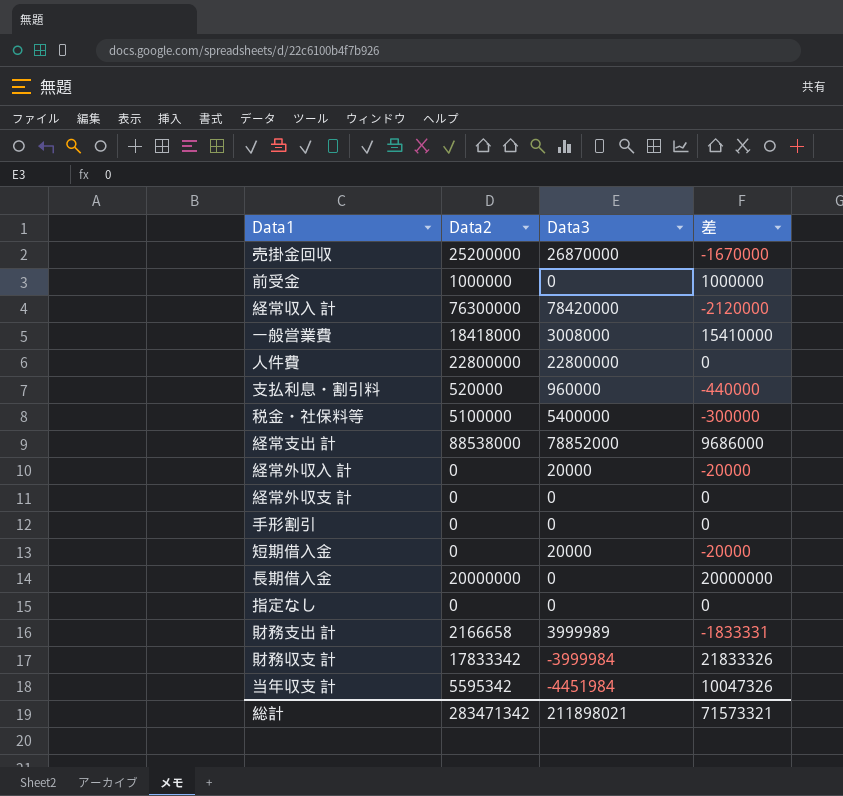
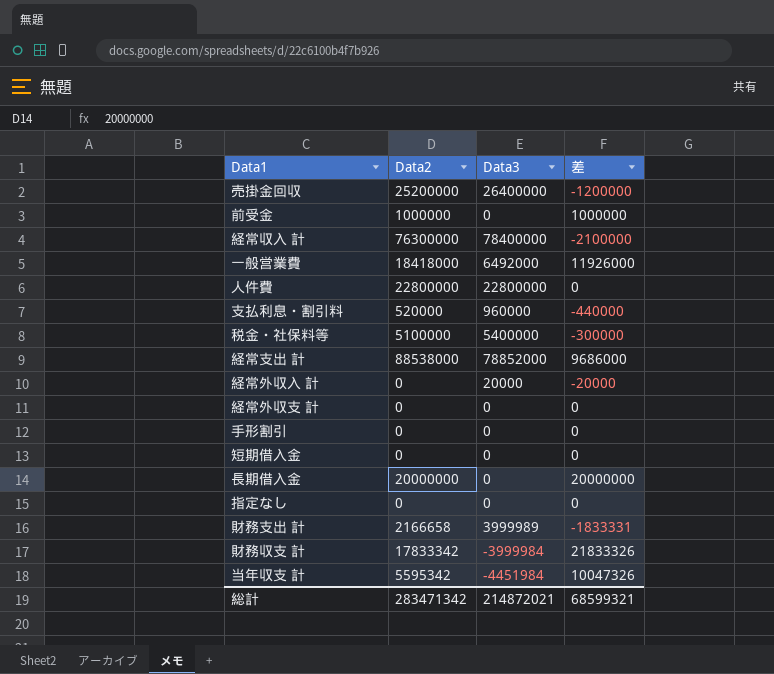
売掛金回収 | Data3: 26870000 -> 26400000
売掛金回収 | 差: -1670000 -> -1200000
経常収入 計 | Data3: 78420000 -> 78400000
経常収入 計 | 差: -2120000 -> -2100000
一般営業費 | Data3: 3008000 -> 6492000
一般営業費 | 差: 15410000 -> 11926000
短期借入金 | Data3: 20000 -> 0
短期借入金 | 差: -20000 -> 0
総計 | Data3: 211898021 -> 214872021
総計 | 差: 71573321 -> 68599321

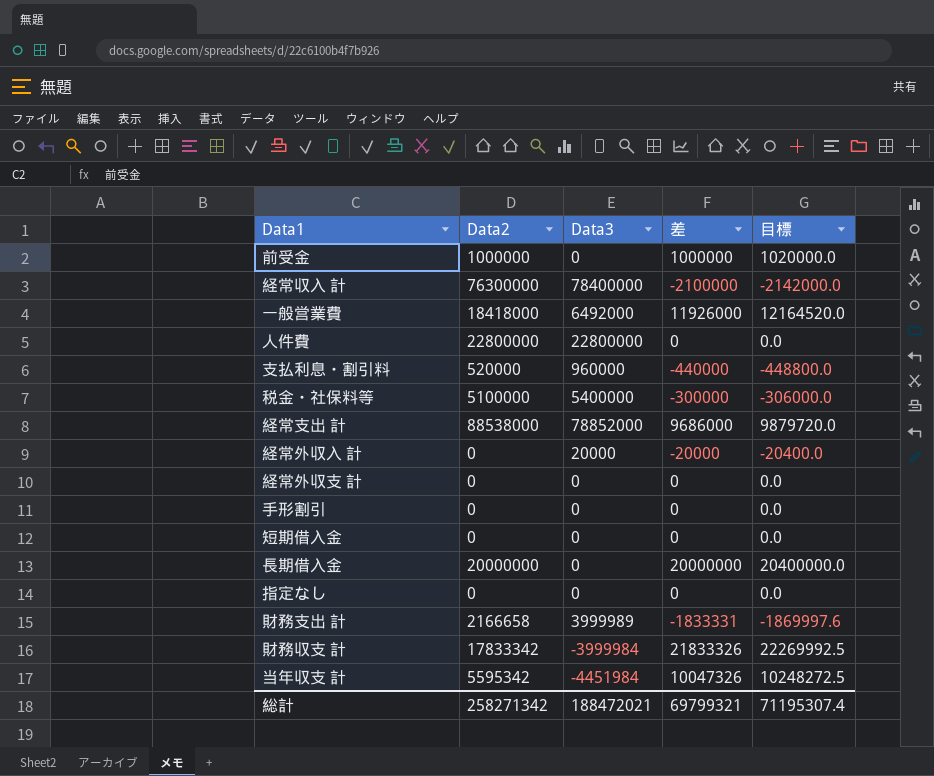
column 目標 | formula: none -> [差] * 1.02
row 売掛金回収: 25200000 | 26400000 | -1200000 -> none
総計 | Data2: 283471342 -> 258271342
総計 | Data3: 214872021 -> 188472021
総計 | 差: 68599321 -> 69799321

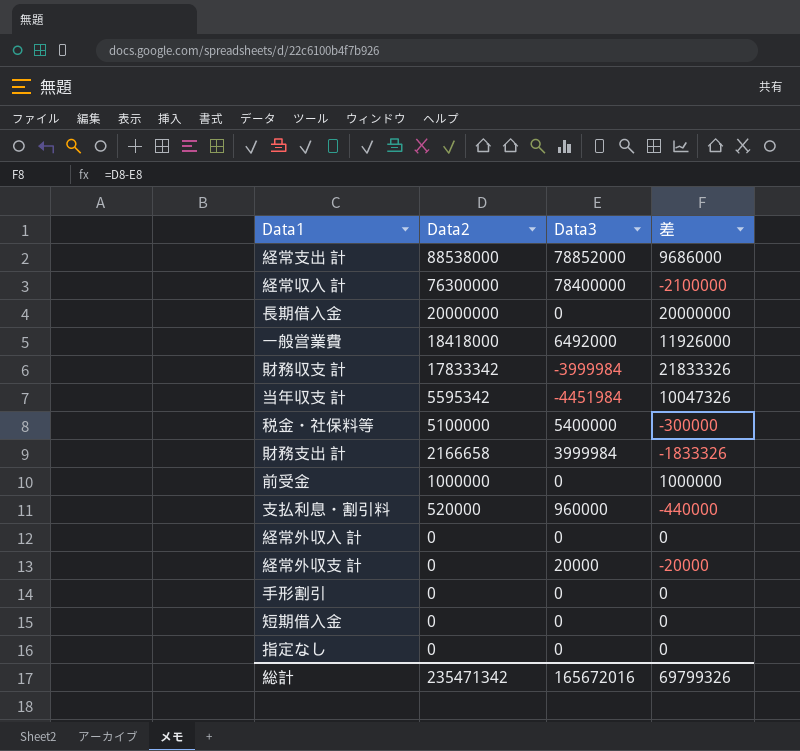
row order: none -> Data2 descending
column 目標 | formula: [差] * 1.02 -> none
row 人件費: 22800000 | 22800000 | 0 | 0.0 -> none
財務支出 計 | Data3: 3999989 -> 3999984
財務支出 計 | 差: -1833331 -> -1833326
経常外収入 計 | Data3: 20000 -> 0
経常外収入 計 | 差: -20000 -> 0
経常外収支 計 | Data3: 0 -> 20000
経常外収支 計 | 差: 0 -> -20000
総計 | Data2: 258271342 -> 235471342
総計 | Data3: 188472021 -> 165672016
総計 | 差: 69799321 -> 69799326

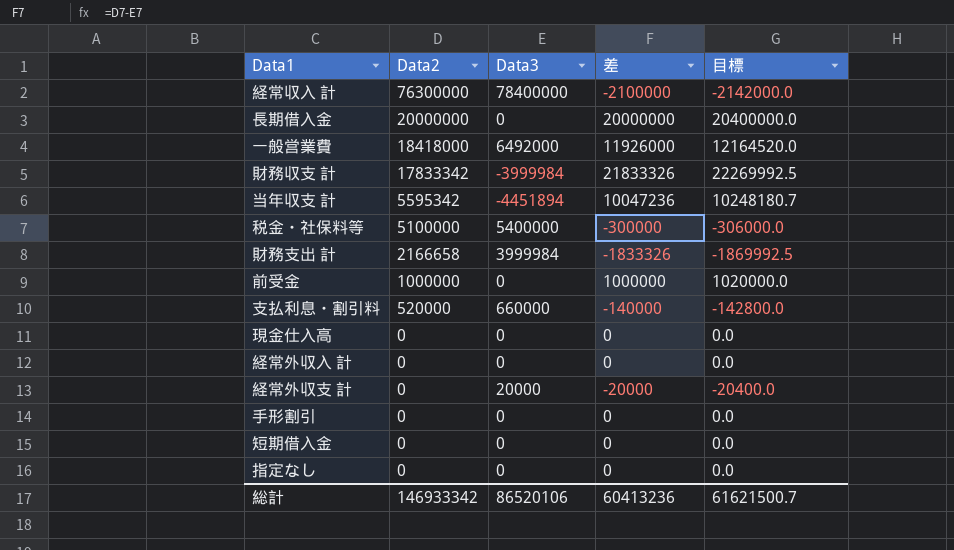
column 目標 | formula: none -> [差] * 1.02
row 経常支出 計: 88538000 | 78852000 | 9686000 -> none
当年収支 計 | Data3: -4451984 -> -4451894
当年収支 計 | 差: 10047326 -> 10047236
支払利息・割引料 | Data3: 960000 -> 660000
支払利息・割引料 | 差: -440000 -> -140000
row 現金仕入高: none -> 0 | 0 | 0 | 0.0
総計 | Data2: 235471342 -> 146933342
総計 | Data3: 165672016 -> 86520106
総計 | 差: 69799326 -> 60413236

